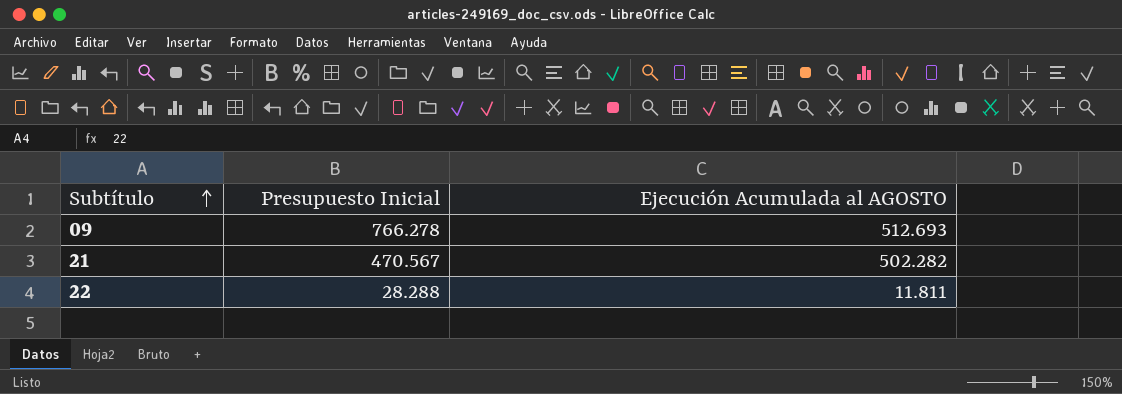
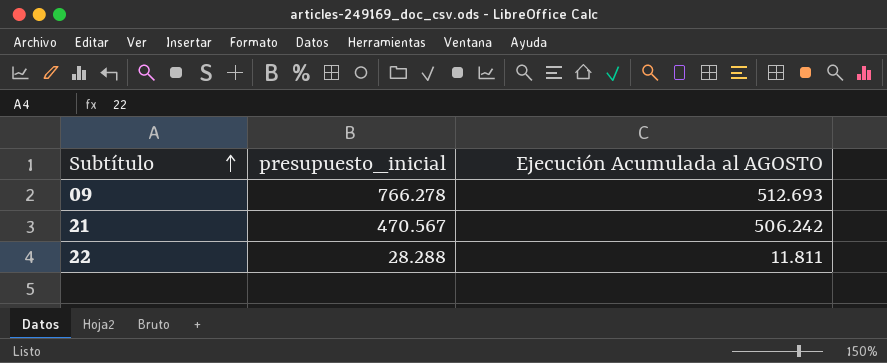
column name: Presupuesto Inicial -> presupuesto_inicial
21 | Ejecución Acumulada al AGOSTO: 502.282 -> 506.242

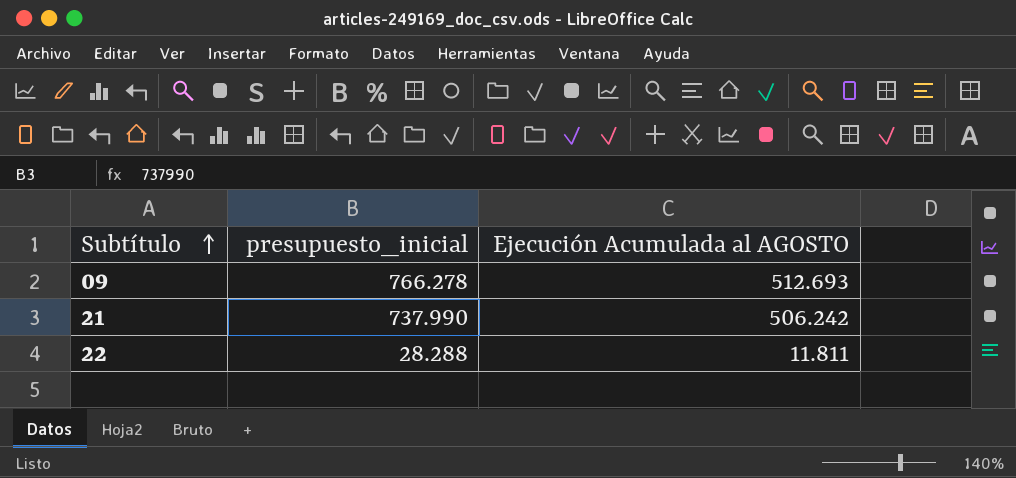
21 | presupuesto_inicial: 470.567 -> 737.990

